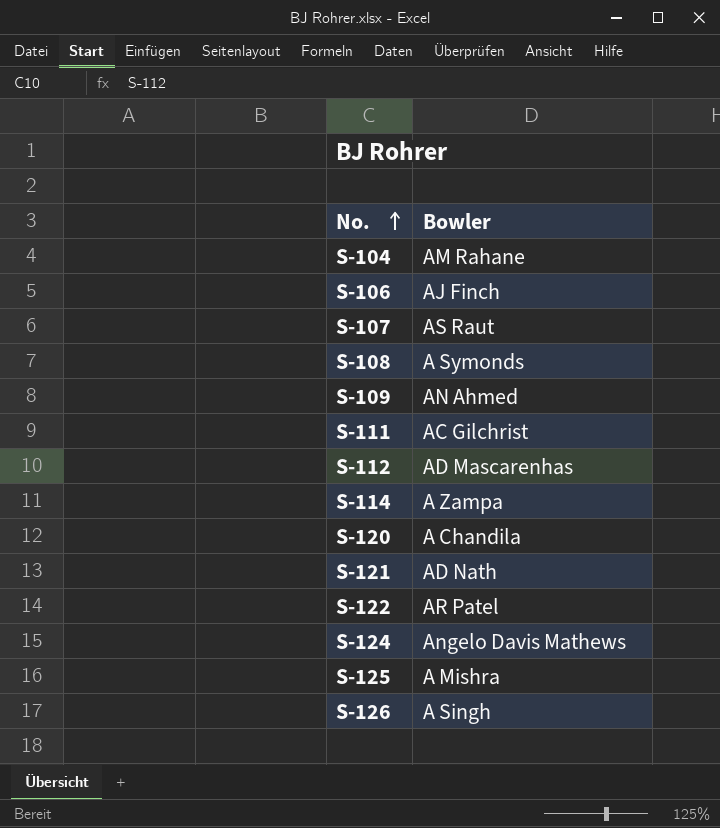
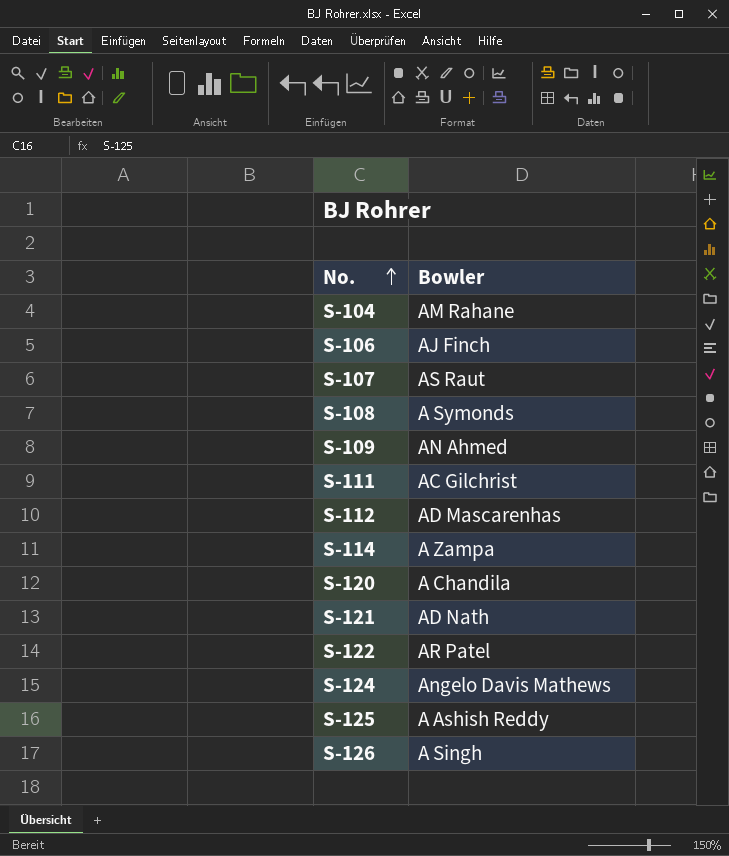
S-125 | Bowler: A Mishra -> A Ashish Reddy

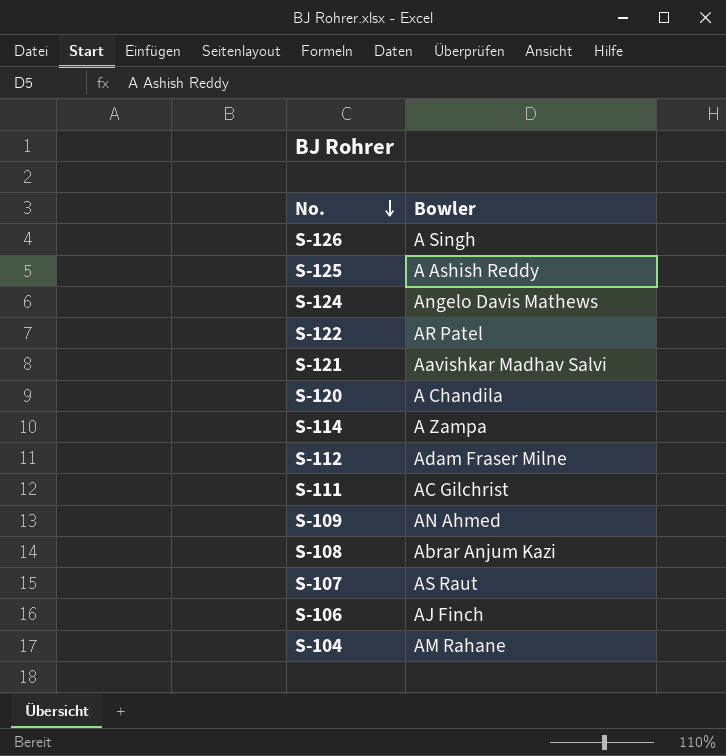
row order: No. ascending -> No. descending
S-121 | Bowler: AD Nath -> Aavishkar Madhav Salvi
S-112 | Bowler: AD Mascarenhas -> Adam Fraser Milne
S-108 | Bowler: A Symonds -> Abrar Anjum Kazi

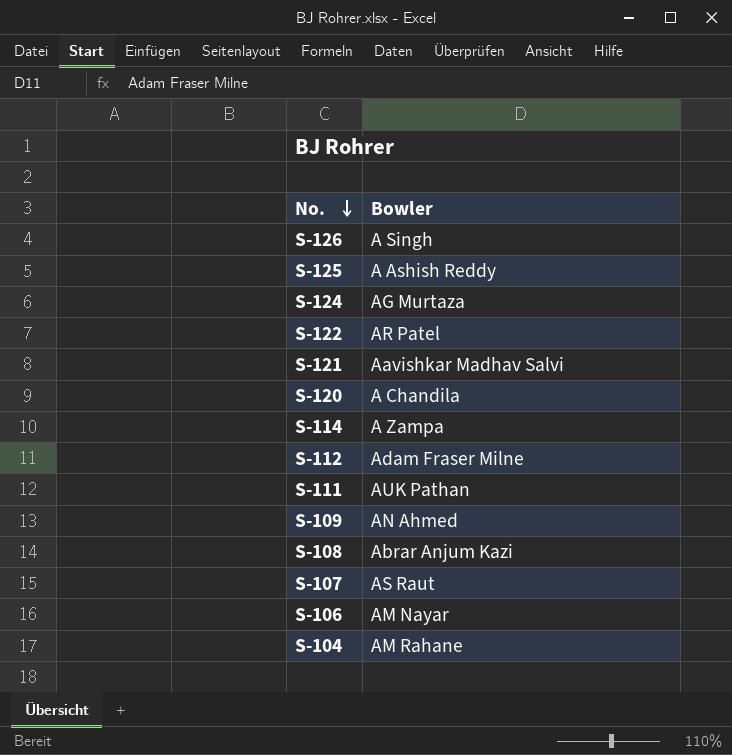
S-124 | Bowler: Angelo Davis Mathews -> AG Murtaza
S-111 | Bowler: AC Gilchrist -> AUK Pathan
S-106 | Bowler: AJ Finch -> AM Nayar

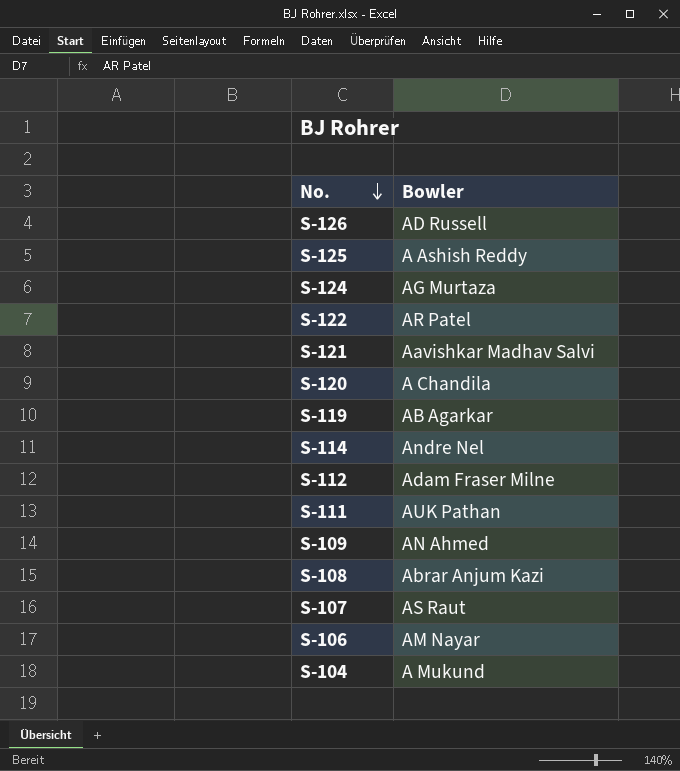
S-126 | Bowler: A Singh -> AD Russell
row S-119: none -> AB Agarkar
S-114 | Bowler: A Zampa -> Andre Nel
S-104 | Bowler: AM Rahane -> A Mukund

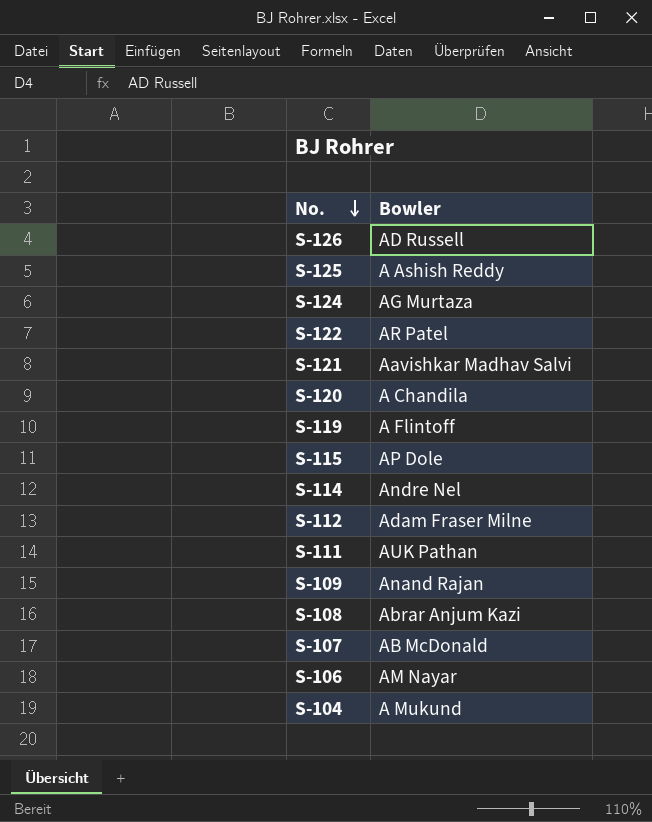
S-119 | Bowler: AB Agarkar -> A Flintoff
row S-115: none -> AP Dole
S-109 | Bowler: AN Ahmed -> Anand Rajan
S-107 | Bowler: AS Raut -> AB McDonald

